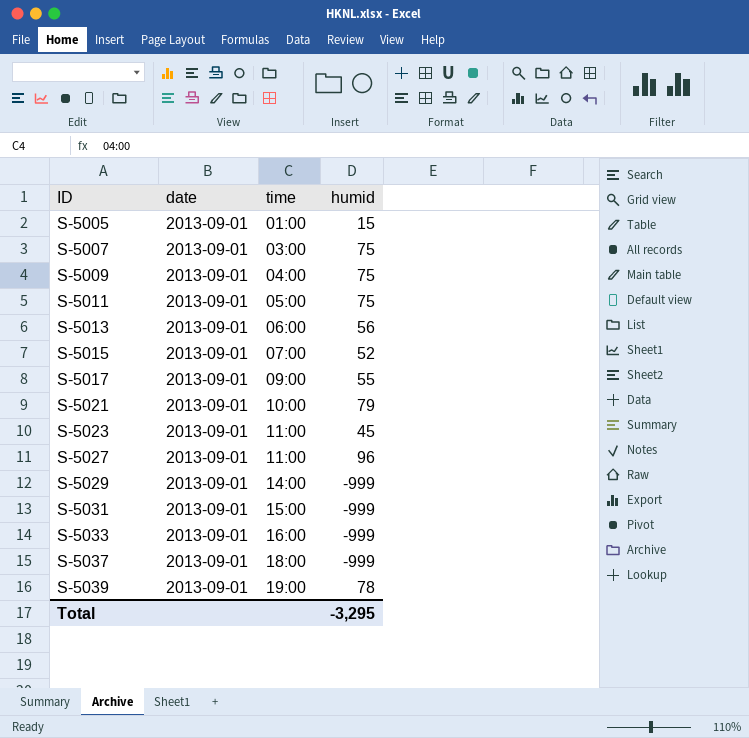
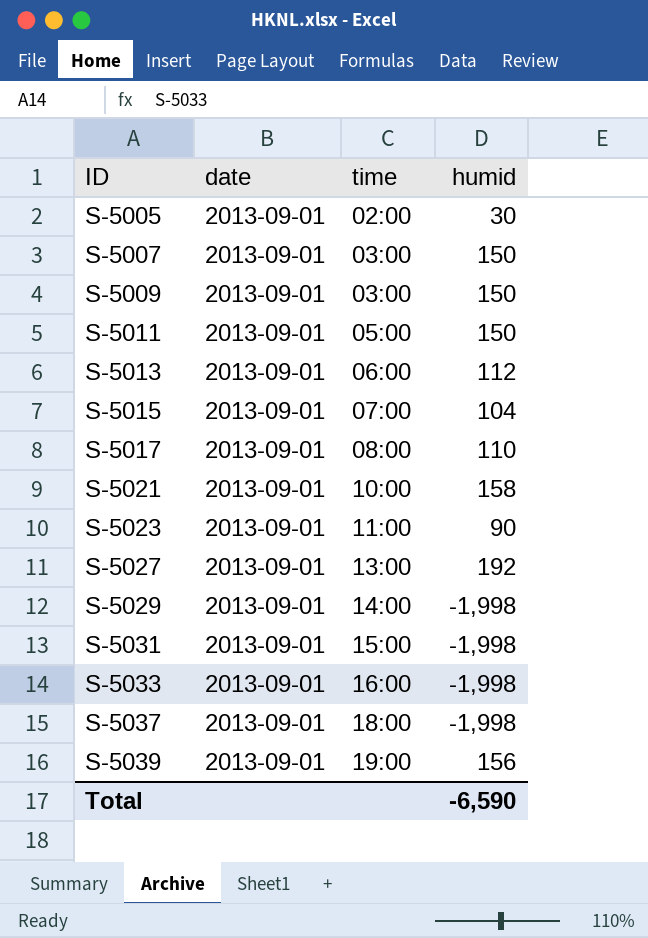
S-5005 | time: 01:00 -> 02:00
S-5005 | humid: 15 -> 30
S-5007 | humid: 75 -> 150
S-5009 | time: 04:00 -> 03:00
S-5009 | humid: 75 -> 150
S-5011 | humid: 75 -> 150
S-5013 | humid: 56 -> 112
S-5015 | humid: 52 -> 104
S-5017 | time: 09:00 -> 08:00
S-5017 | humid: 55 -> 110
S-5021 | humid: 79 -> 158
S-5023 | humid: 45 -> 90
S-5027 | time: 11:00 -> 13:00
S-5027 | humid: 96 -> 192
S-5029 | humid: -999 -> -1,998
S-5031 | humid: -999 -> -1,998
S-5033 | humid: -999 -> -1,998
S-5037 | humid: -999 -> -1,998
S-5039 | humid: 78 -> 156
Total | humid: -3,295 -> -6,590

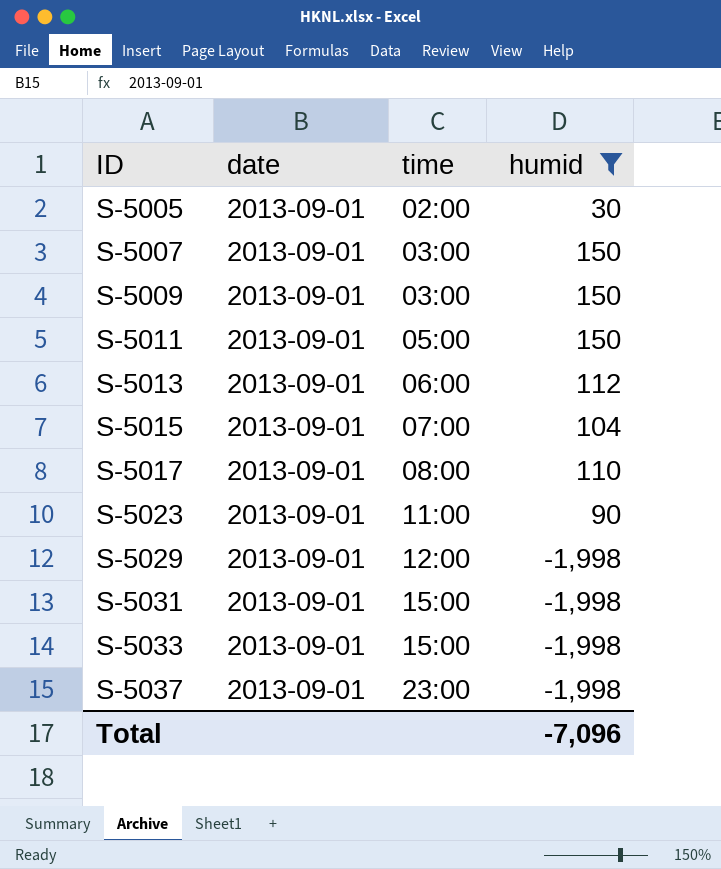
filter: none -> humid <= 150
S-5029 | time: 14:00 -> 12:00
S-5033 | time: 16:00 -> 15:00
S-5037 | time: 18:00 -> 23:00
Total | humid: -6,590 -> -7,096

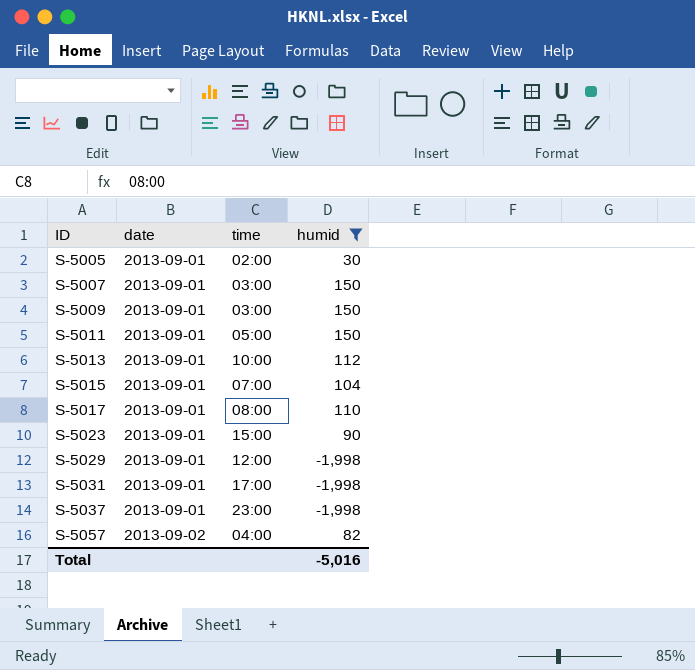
row S-5033: 2013-09-01 | 15:00 | -1,998 -> none
S-5013 | time: 06:00 -> 10:00
S-5023 | time: 11:00 -> 15:00
S-5031 | time: 15:00 -> 17:00
row S-5057: none -> 2013-09-02 | 04:00 | 82
Total | humid: -7,096 -> -5,016

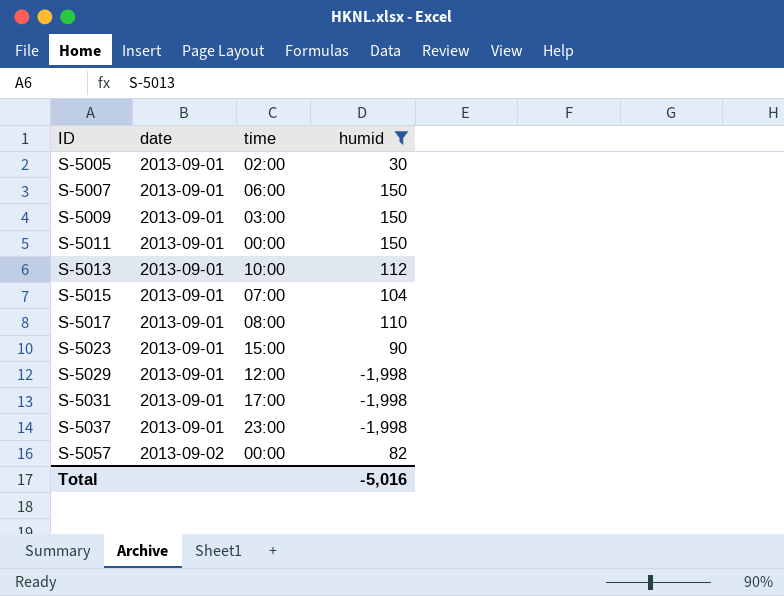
S-5007 | time: 03:00 -> 06:00
S-5011 | time: 05:00 -> 00:00
S-5057 | time: 04:00 -> 00:00

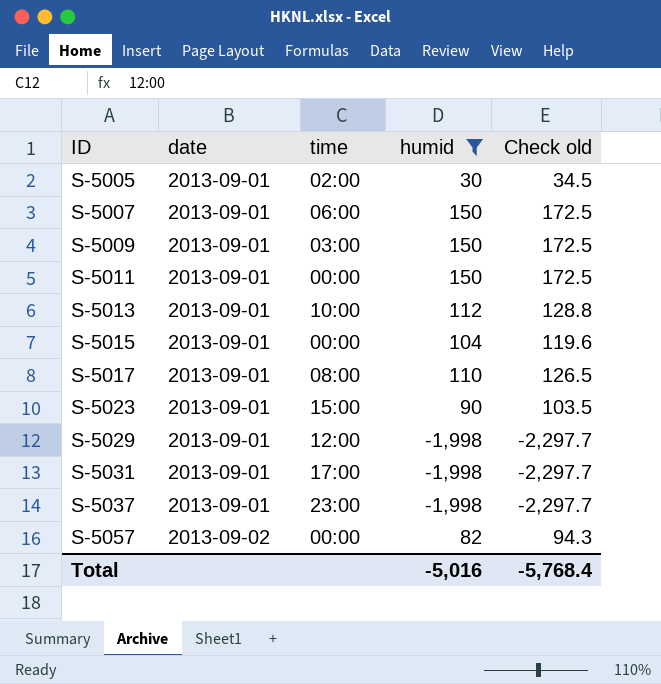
column Check old | formula: none -> [humid] * 1.15
S-5015 | time: 07:00 -> 00:00

